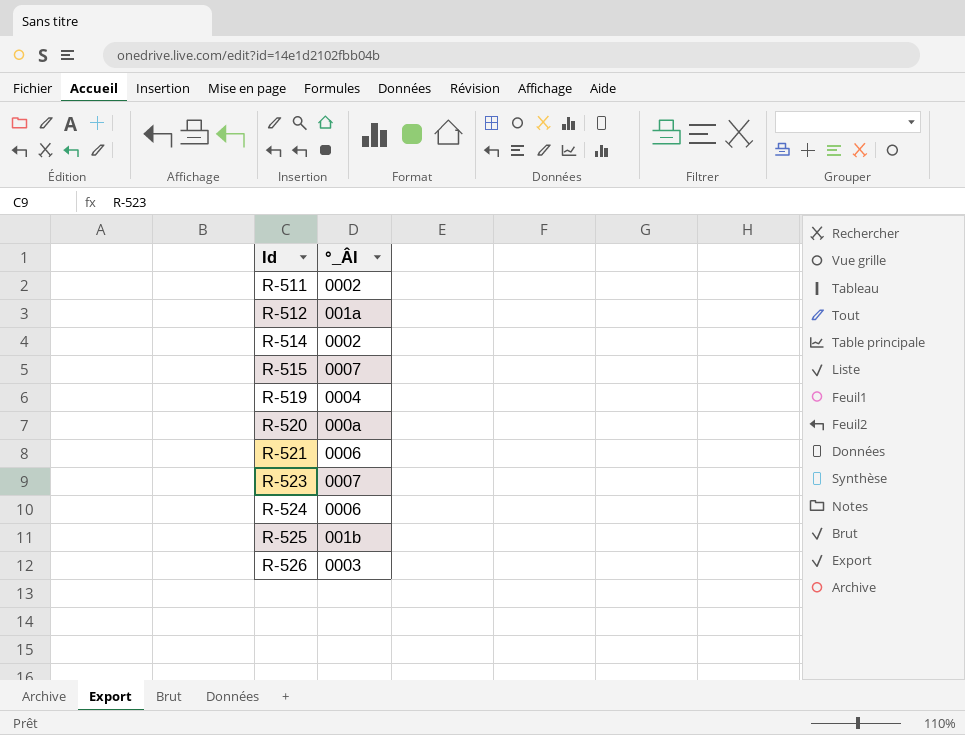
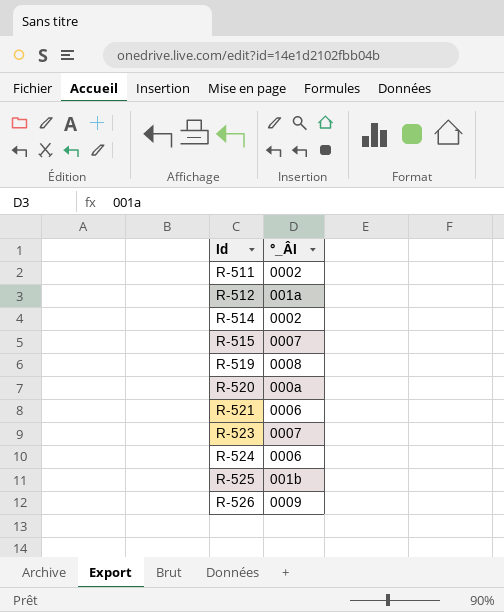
R-519 | °_ÂI: 0004 -> 0008
R-526 | °_ÂI: 0003 -> 0009

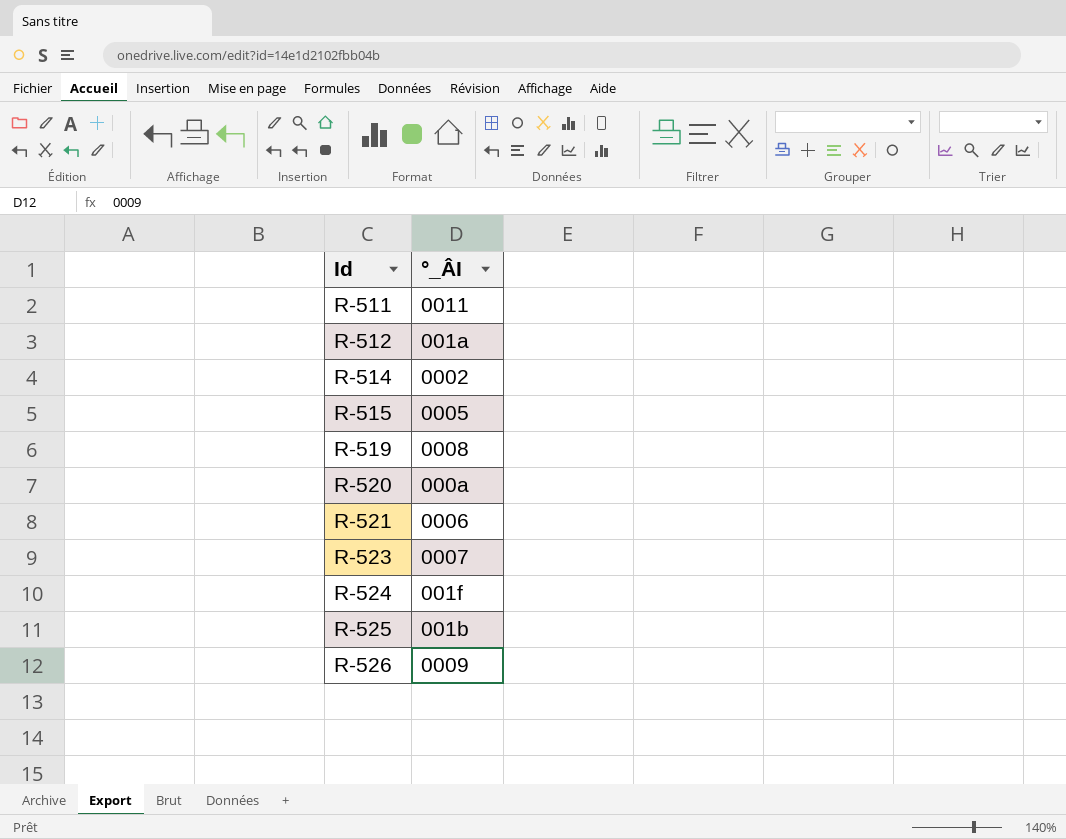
R-511 | °_ÂI: 0002 -> 0011
R-515 | °_ÂI: 0007 -> 0005
R-524 | °_ÂI: 0006 -> 001f

